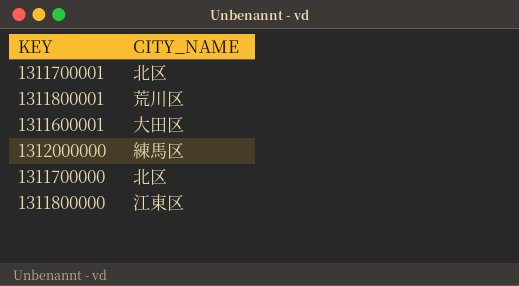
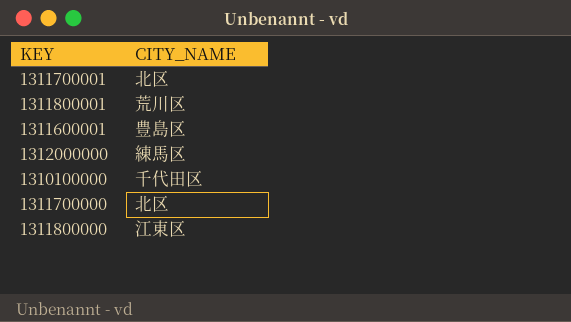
1311600001 | CITY_NAME: 大田区 -> 豊島区
row 1310100000: none -> 千代田区

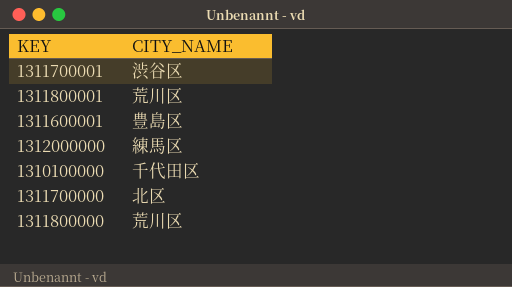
1311700001 | CITY_NAME: 北区 -> 渋谷区
1311800000 | CITY_NAME: 江東区 -> 荒川区

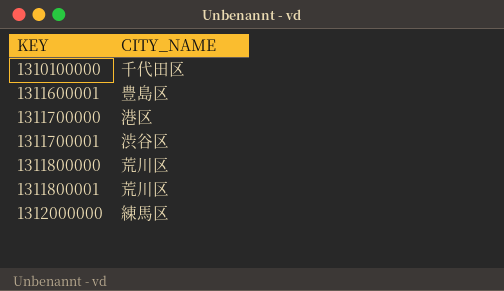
row order: none -> KEY ascending
1311700000 | CITY_NAME: 北区 -> 港区

